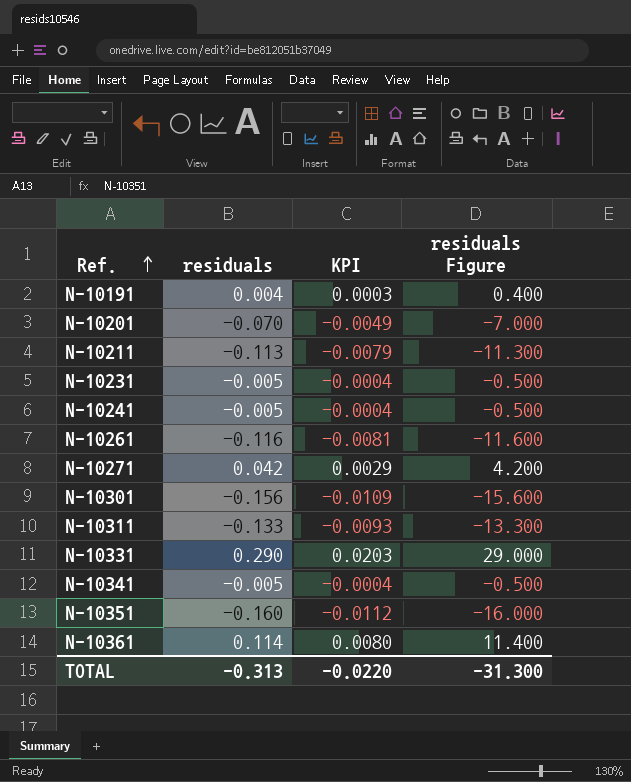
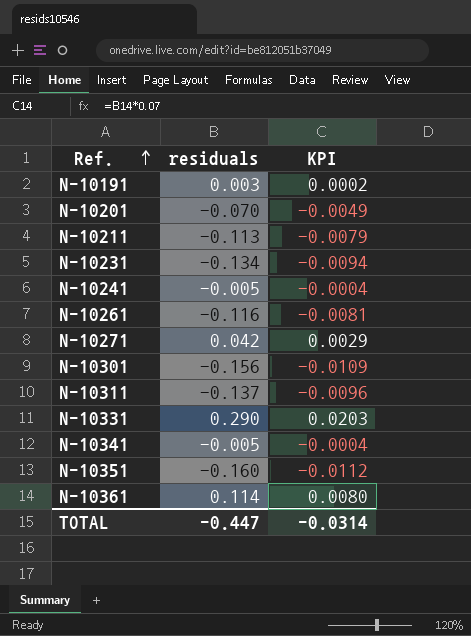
column residuals Figure | formula: [residuals] * 100 -> none
N-10191 | residuals: 0.004 -> 0.003
N-10191 | KPI: 0.0003 -> 0.0002
N-10231 | residuals: -0.005 -> -0.134
N-10231 | KPI: -0.0004 -> -0.0094
N-10311 | residuals: -0.133 -> -0.137
N-10311 | KPI: -0.0093 -> -0.0096
TOTAL | residuals: -0.313 -> -0.447
TOTAL | KPI: -0.0220 -> -0.0314

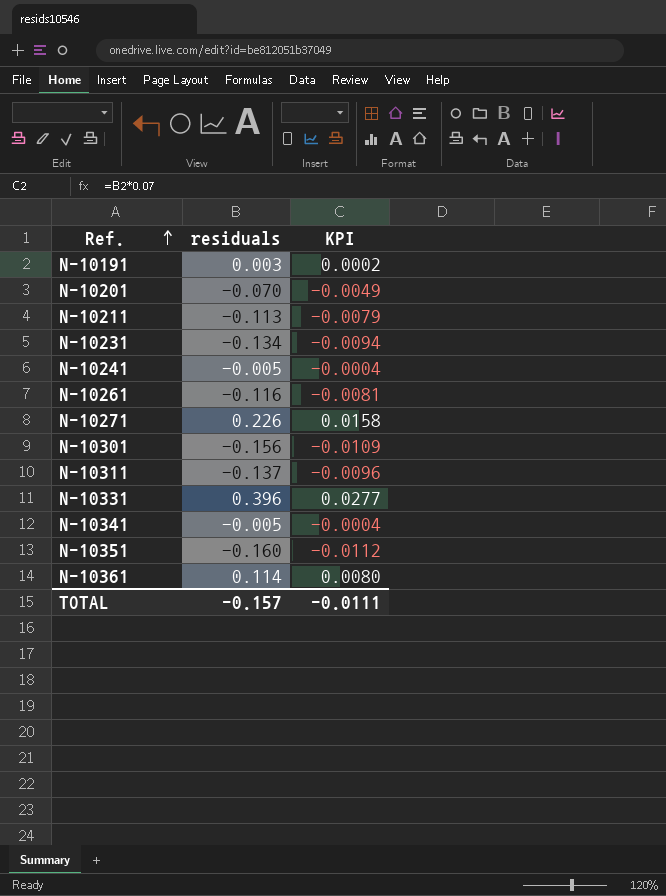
N-10271 | residuals: 0.042 -> 0.226
N-10271 | KPI: 0.0029 -> 0.0158
N-10331 | residuals: 0.290 -> 0.396
N-10331 | KPI: 0.0203 -> 0.0277
TOTAL | residuals: -0.447 -> -0.157
TOTAL | KPI: -0.0314 -> -0.0111

